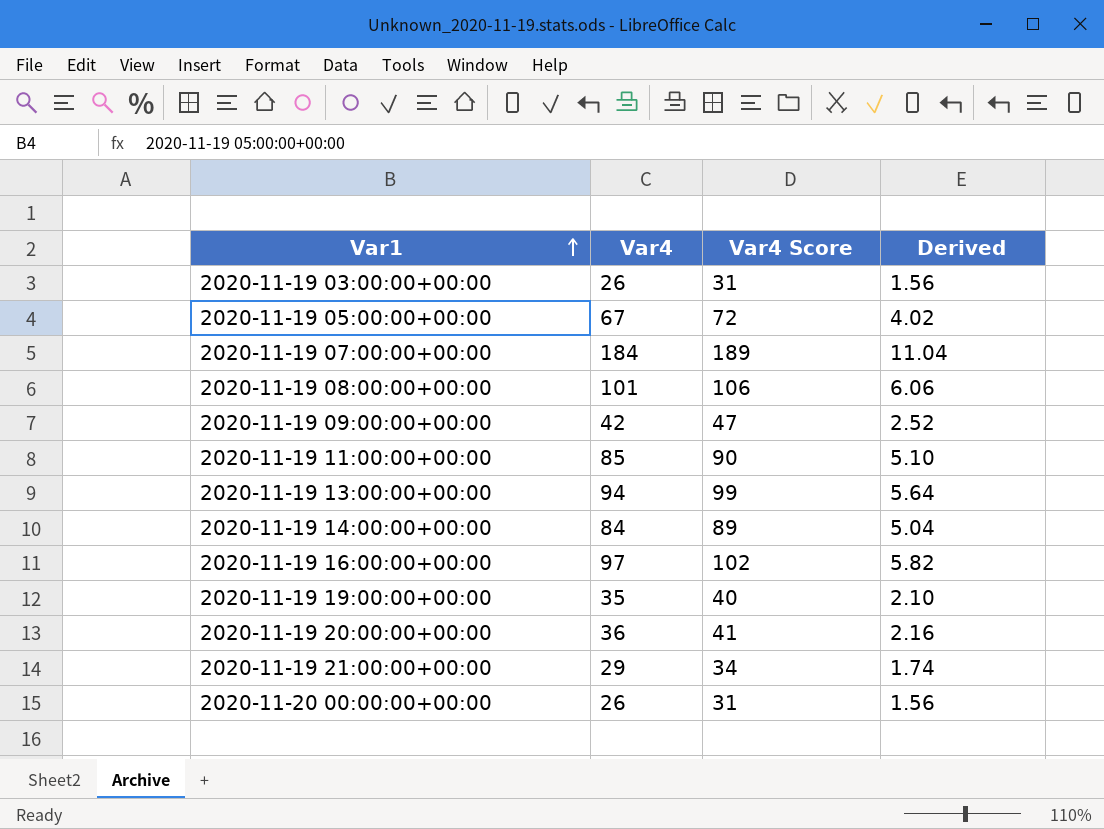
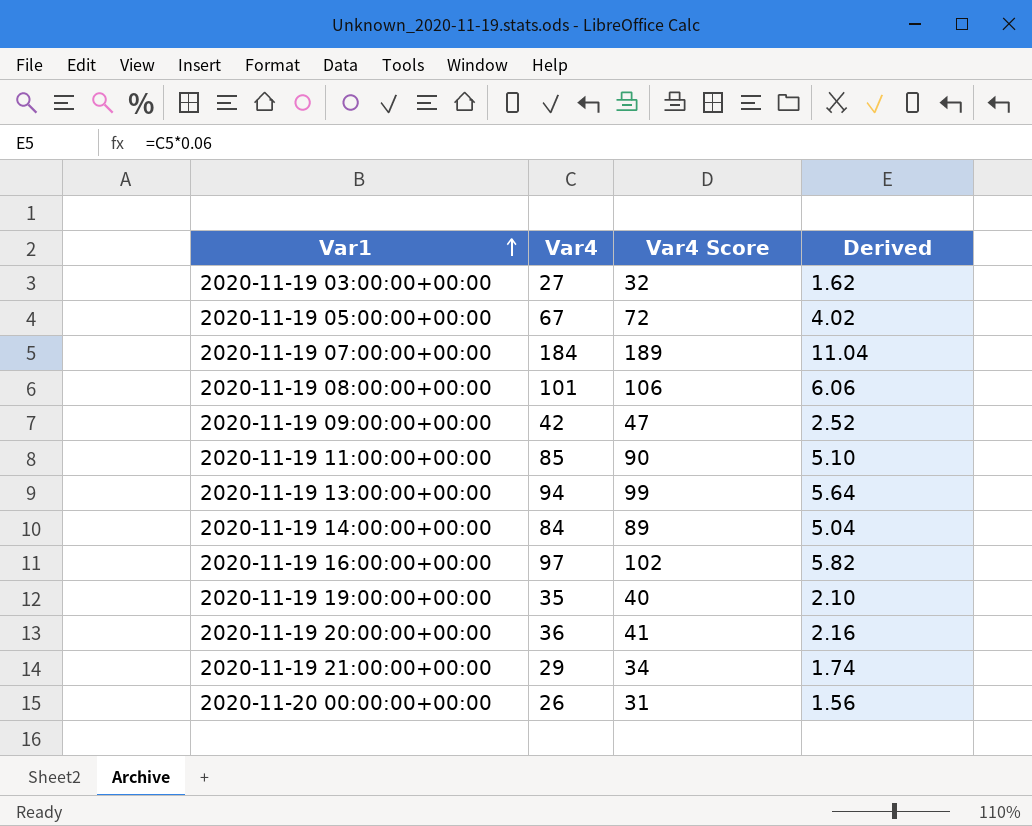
2020-11-19 03:00:00+00:00 | Var4: 26 -> 27
2020-11-19 03:00:00+00:00 | Var4 Score: 31 -> 32
2020-11-19 03:00:00+00:00 | Derived: 1.56 -> 1.62

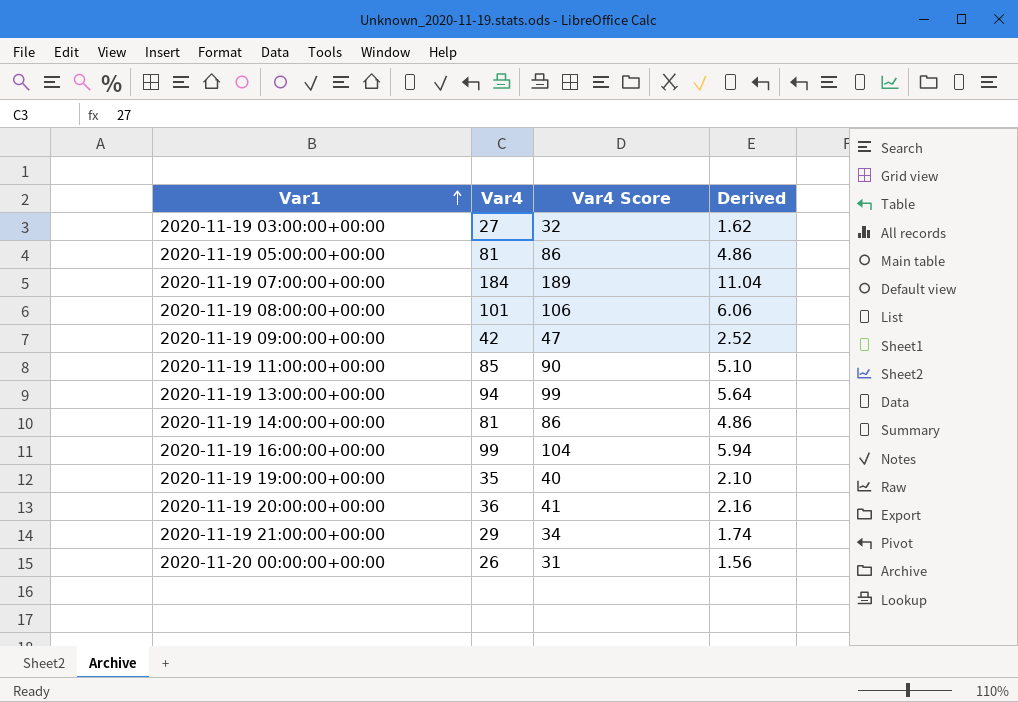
2020-11-19 05:00:00+00:00 | Var4: 67 -> 81
2020-11-19 05:00:00+00:00 | Var4 Score: 72 -> 86
2020-11-19 05:00:00+00:00 | Derived: 4.02 -> 4.86
2020-11-19 14:00:00+00:00 | Var4: 84 -> 81
2020-11-19 14:00:00+00:00 | Var4 Score: 89 -> 86
2020-11-19 14:00:00+00:00 | Derived: 5.04 -> 4.86
2020-11-19 16:00:00+00:00 | Var4: 97 -> 99
2020-11-19 16:00:00+00:00 | Var4 Score: 102 -> 104
2020-11-19 16:00:00+00:00 | Derived: 5.82 -> 5.94

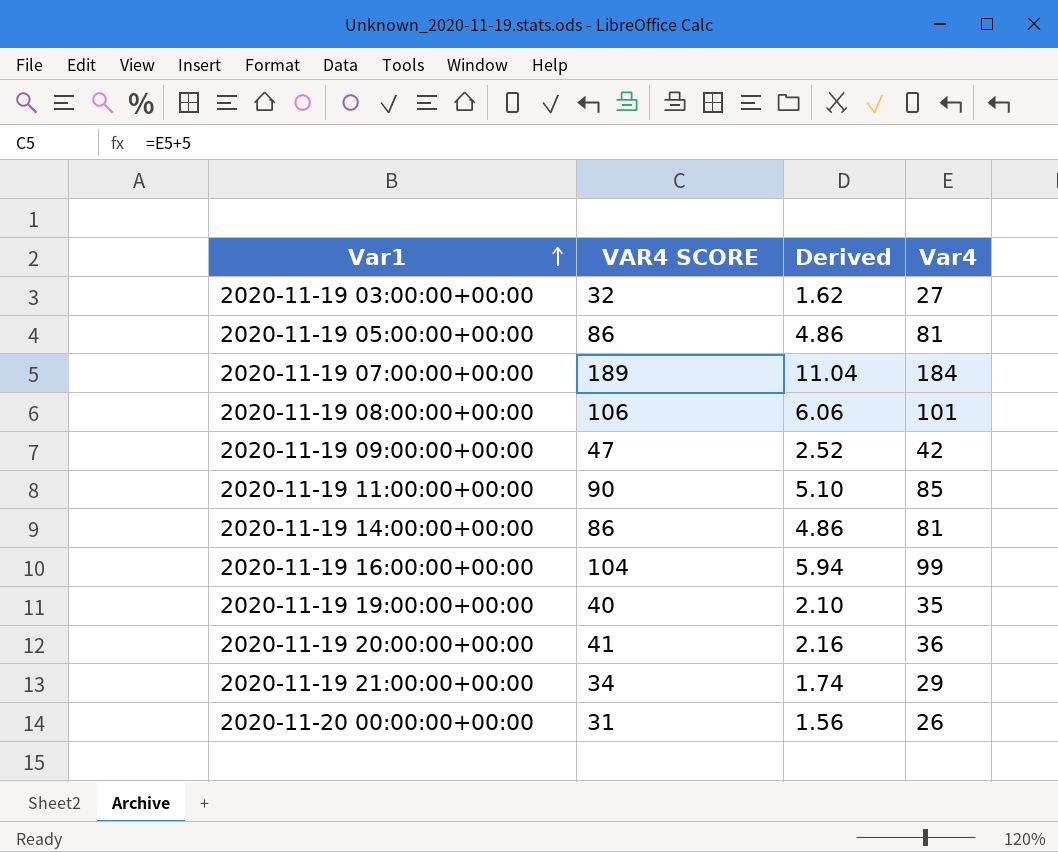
column name: Var4 Score -> VAR4 SCORE
column Var4 | position: 2 -> 4
row 2020-11-19 13:00:00+00:00: 94 | 99 | 5.64 -> none

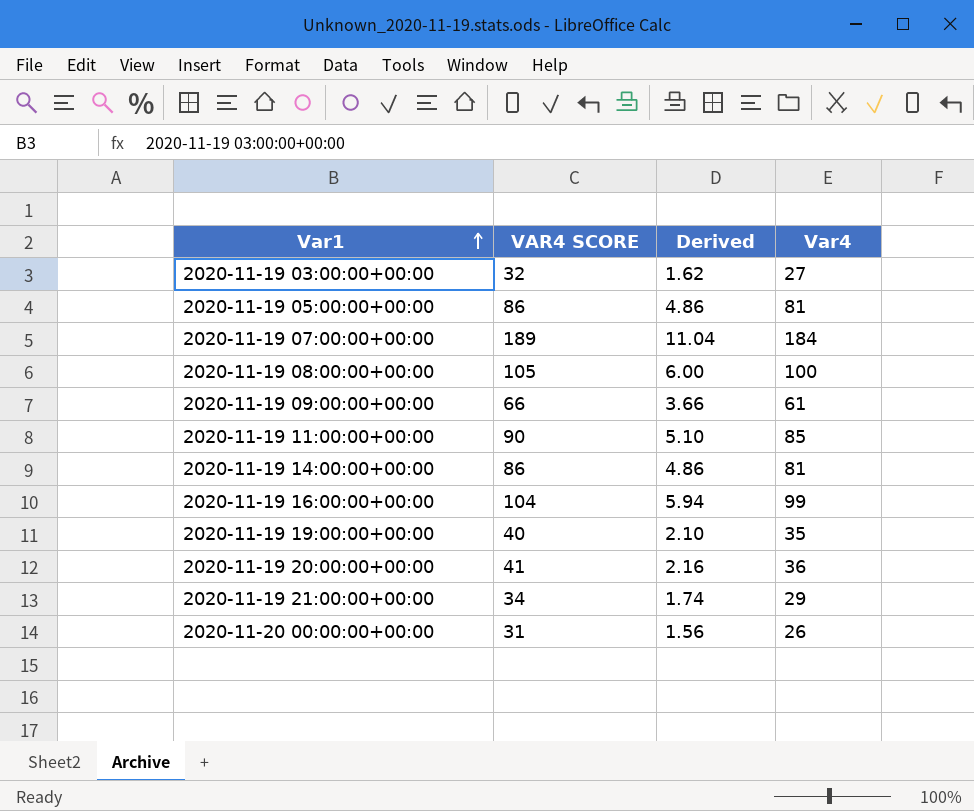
2020-11-19 08:00:00+00:00 | VAR4 SCORE: 106 -> 105
2020-11-19 08:00:00+00:00 | Derived: 6.06 -> 6.00
2020-11-19 08:00:00+00:00 | Var4: 101 -> 100
2020-11-19 09:00:00+00:00 | VAR4 SCORE: 47 -> 66
2020-11-19 09:00:00+00:00 | Derived: 2.52 -> 3.66
2020-11-19 09:00:00+00:00 | Var4: 42 -> 61

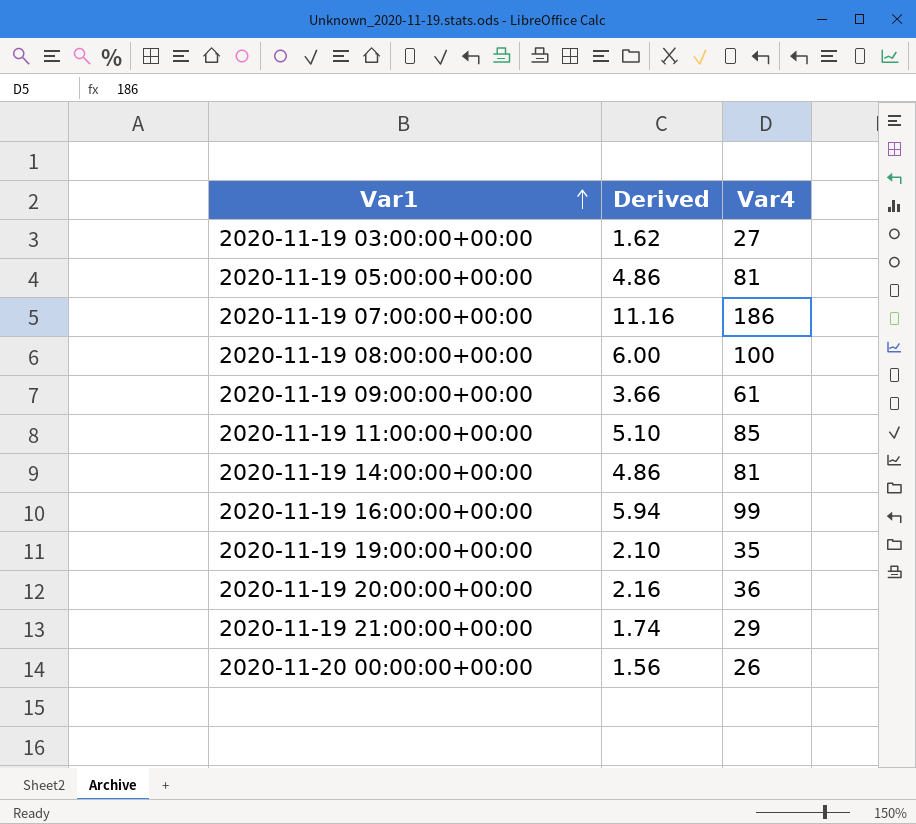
column VAR4 SCORE | formula: [Var4] + 5 -> none
2020-11-19 07:00:00+00:00 | Derived: 11.04 -> 11.16
2020-11-19 07:00:00+00:00 | Var4: 184 -> 186

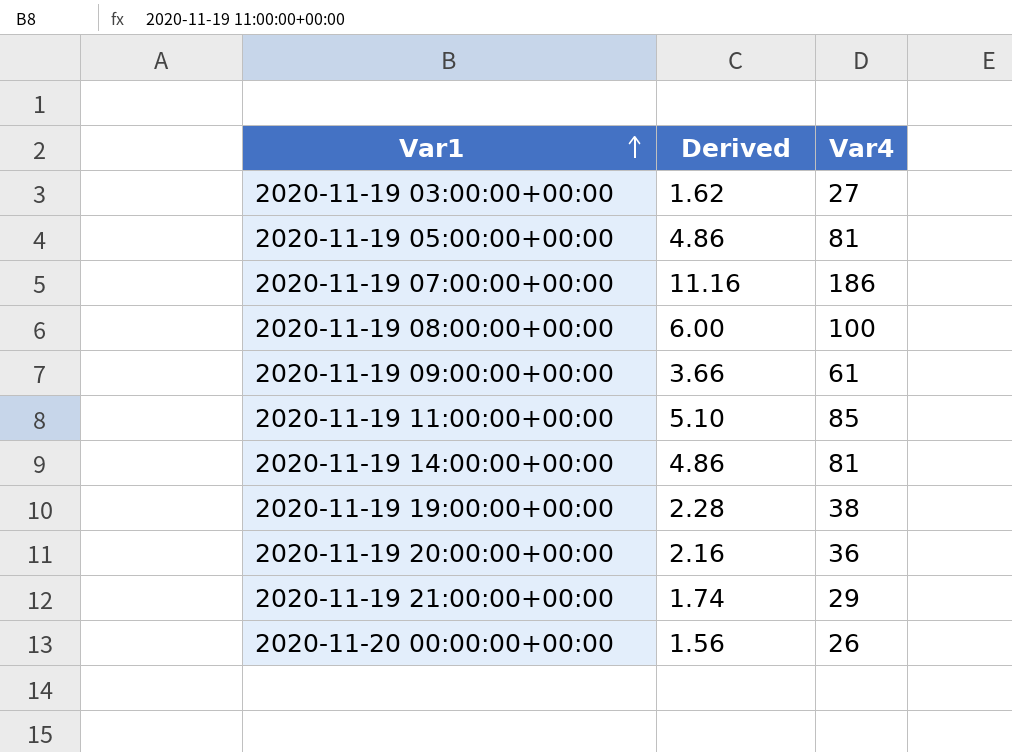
row 2020-11-19 16:00:00+00:00: 5.94 | 99 -> none
2020-11-19 19:00:00+00:00 | Derived: 2.10 -> 2.28
2020-11-19 19:00:00+00:00 | Var4: 35 -> 38

